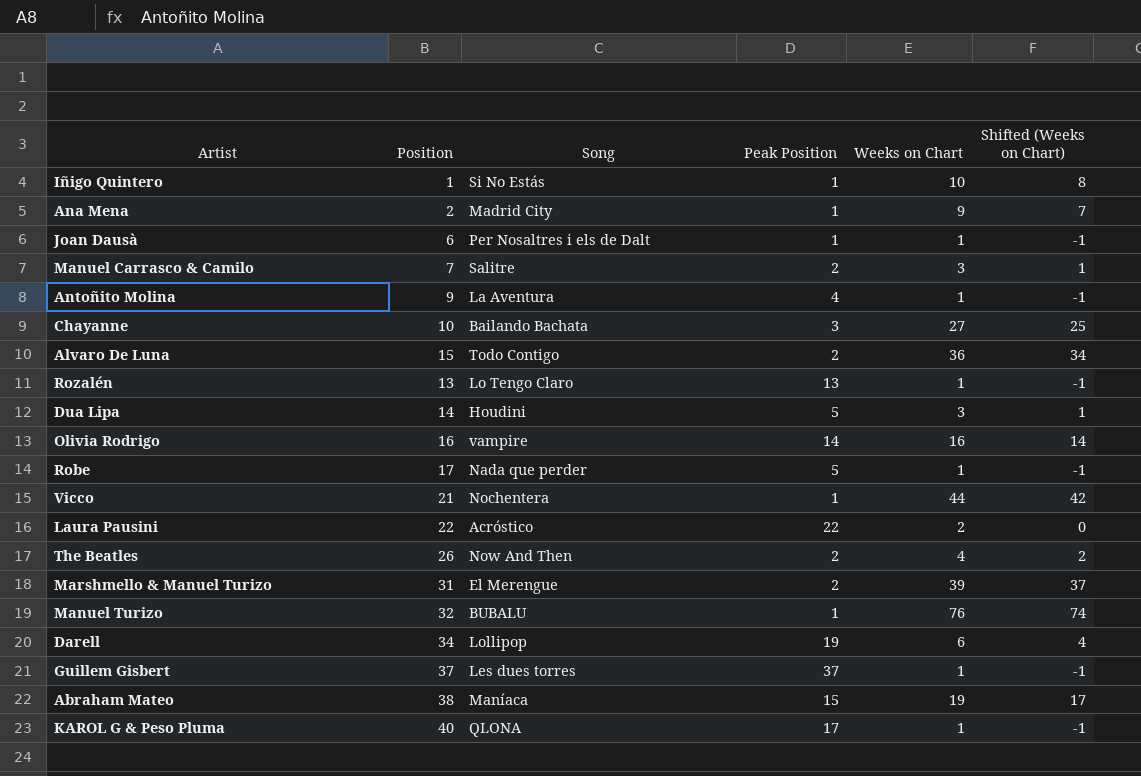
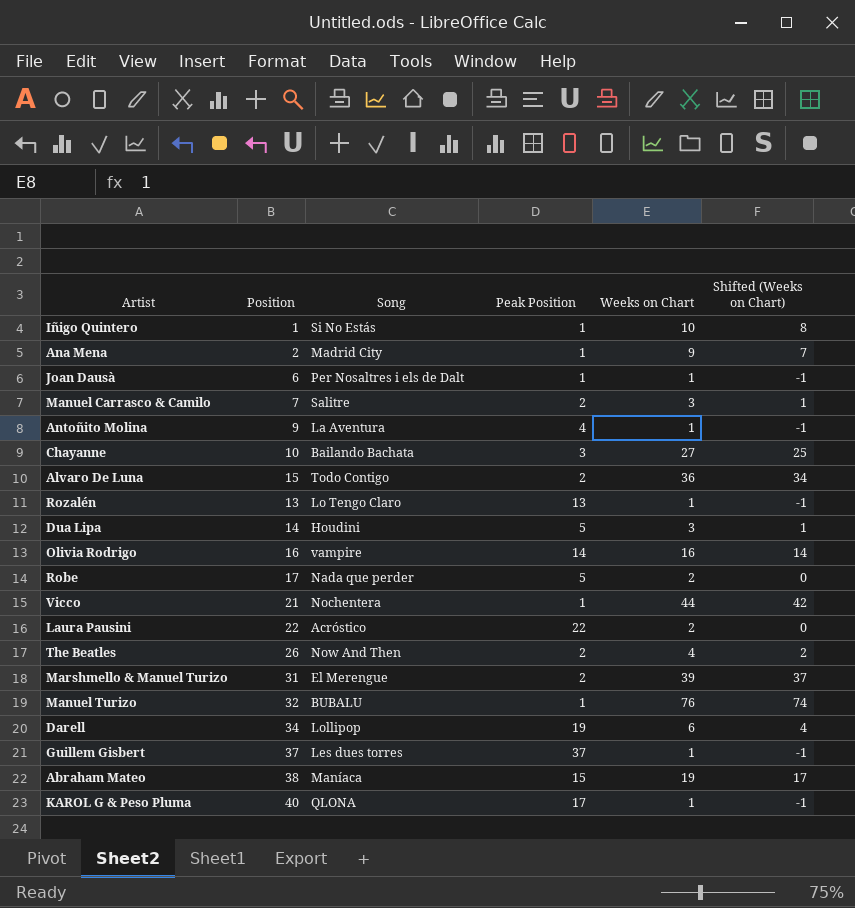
Robe | Weeks on Chart: 1 -> 2
Robe | Shifted (Weeks on Chart): -1 -> 0

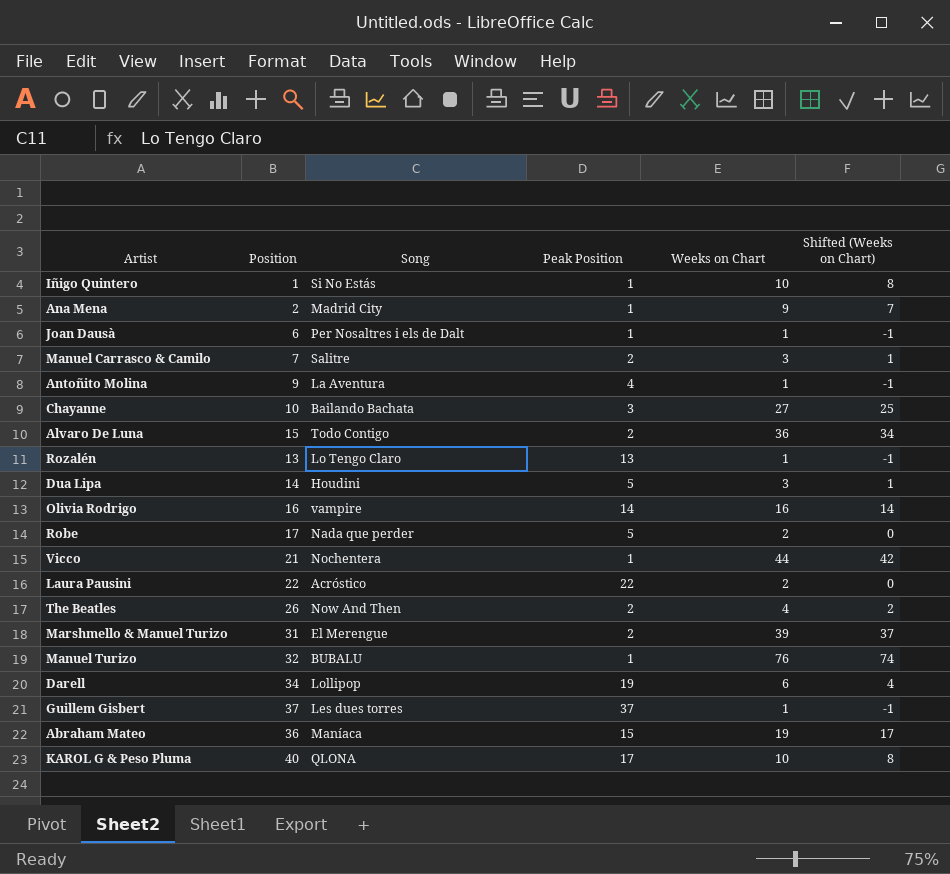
Abraham Mateo | Position: 38 -> 36
KAROL G & Peso Pluma | Weeks on Chart: 1 -> 10
KAROL G & Peso Pluma | Shifted (Weeks on Chart): -1 -> 8

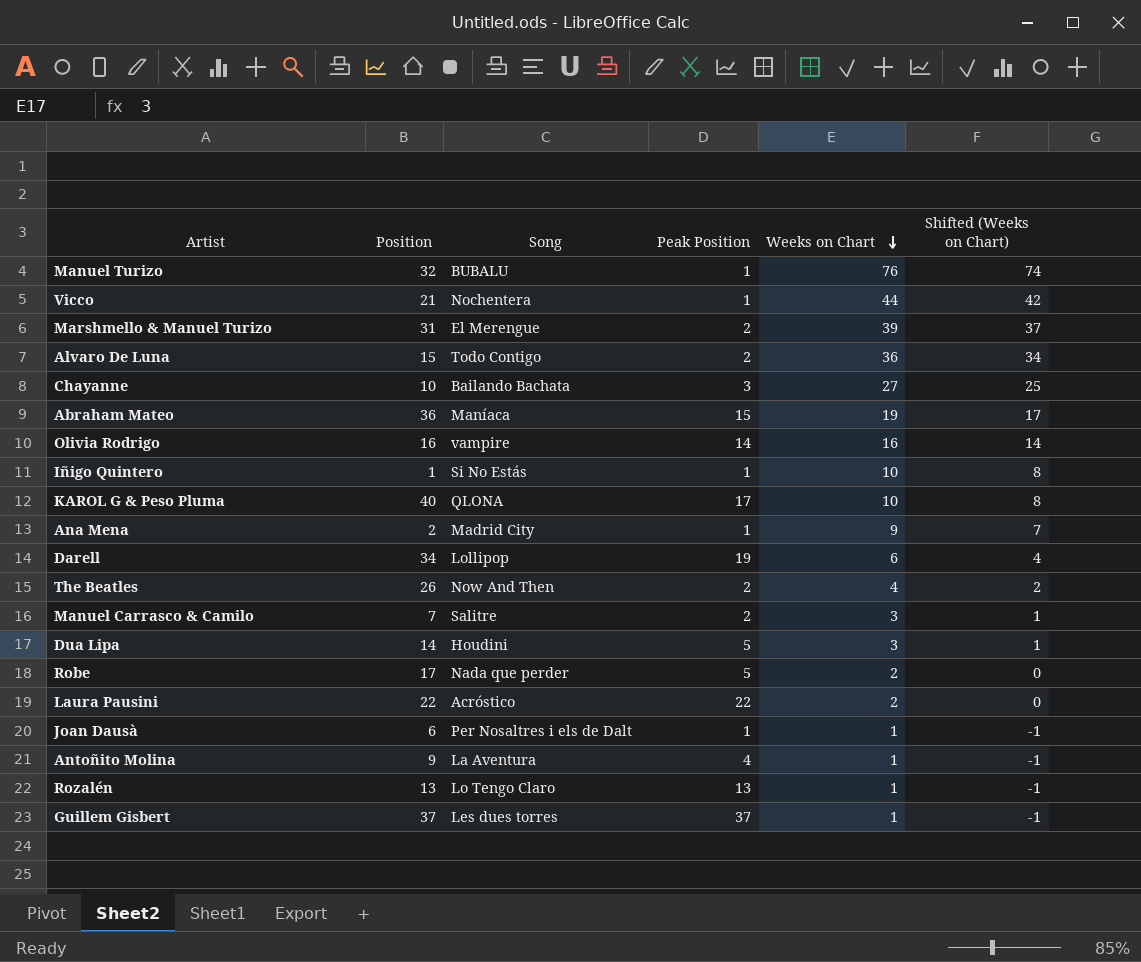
row order: none -> Weeks on Chart descending

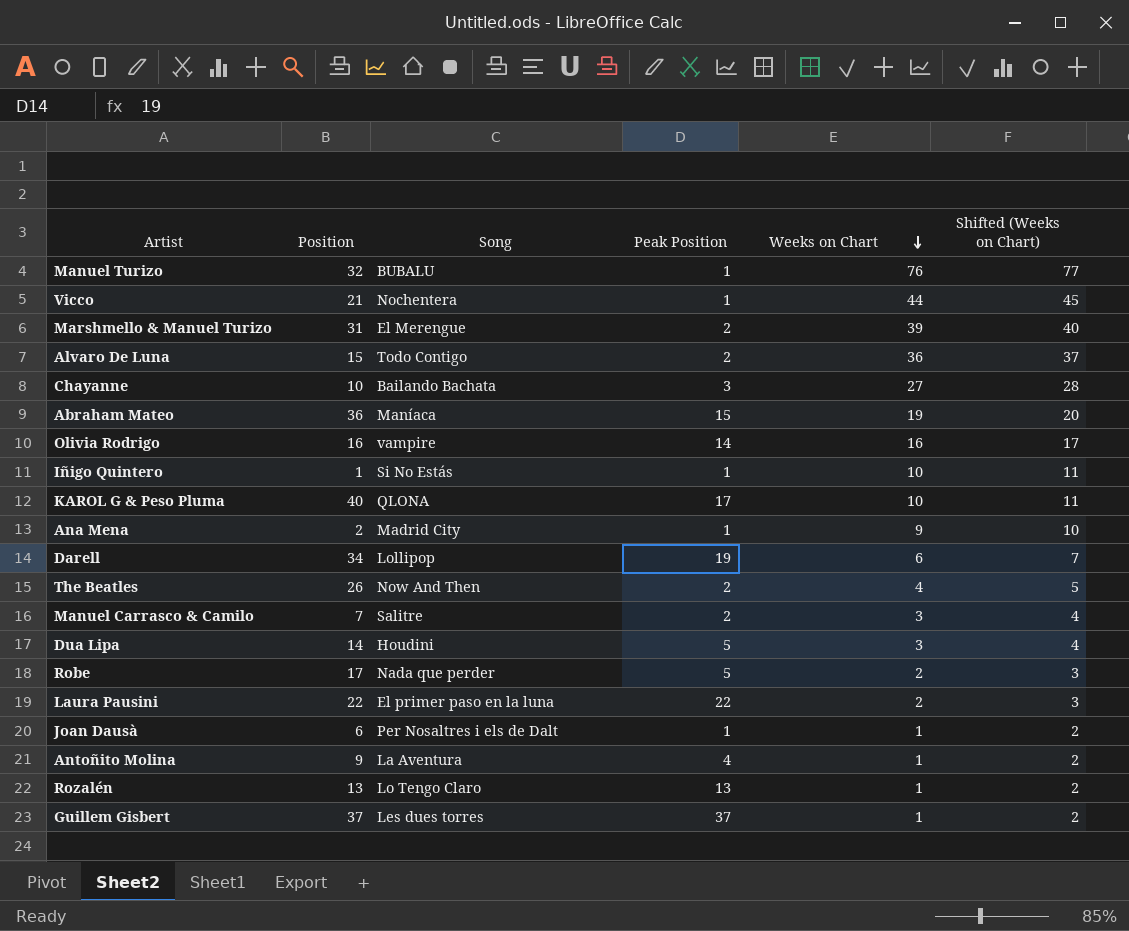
column Shifted (Weeks on Chart) | formula: [Weeks on Chart] - 2 -> [Weeks on Chart] + 1
Laura Pausini | Song: Acróstico -> El primer paso en la luna

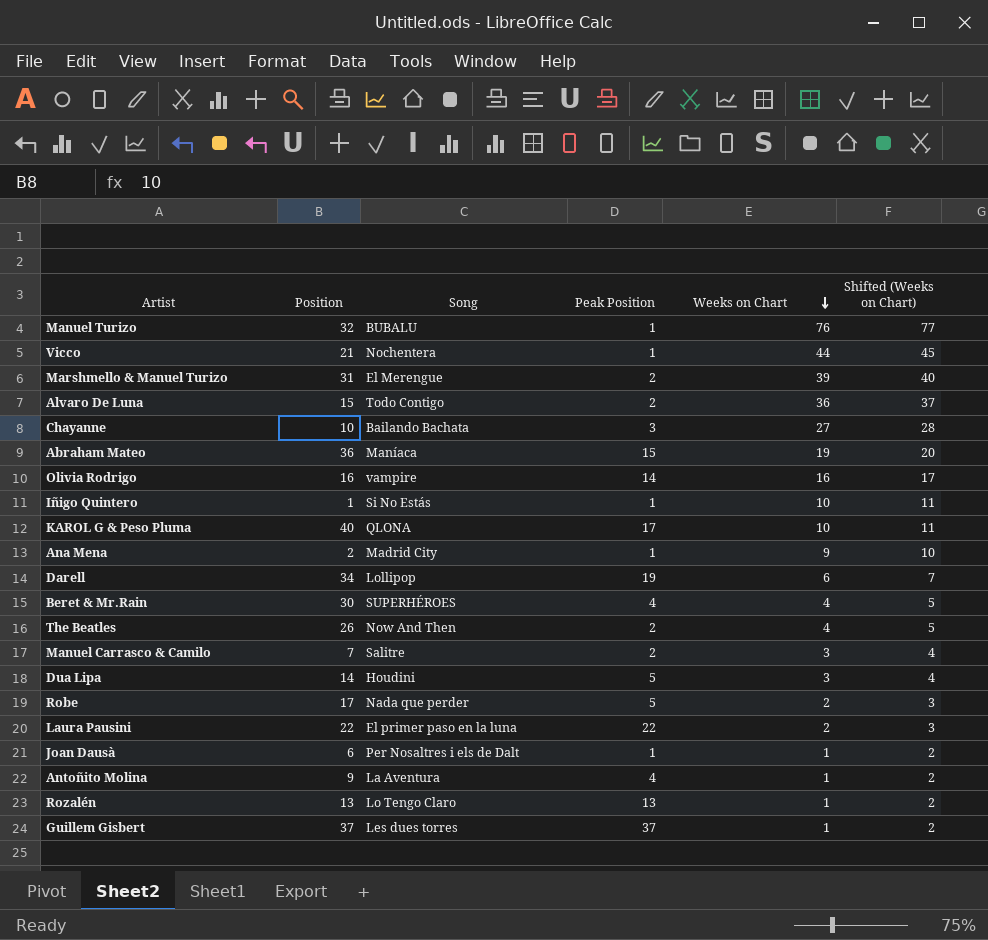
row Beret & Mr.Rain: none -> 30 | SUPERHÉROES | 4 | 4 | 5

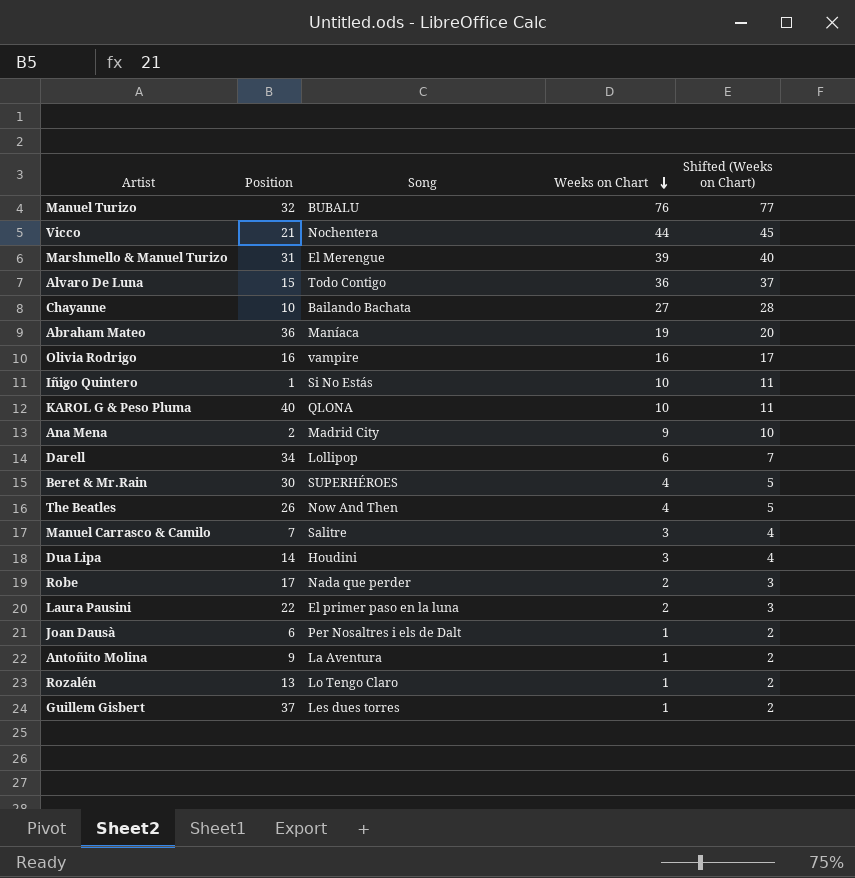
column Peak Position | position: 4 -> none

